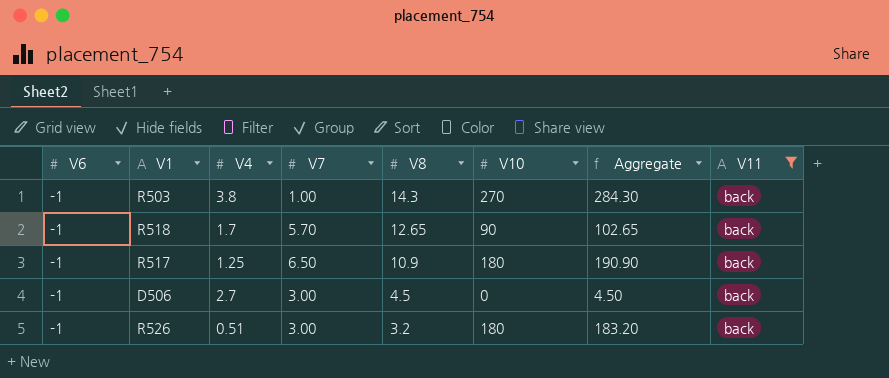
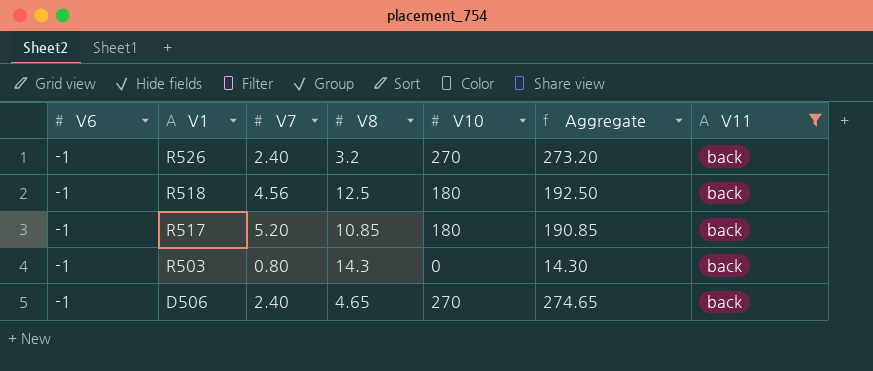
row order: V8 descending -> V1 descending
column V4 | position: 3 -> none
R526 | V7: 3.00 -> 2.40
R526 | V10: 180 -> 270
R526 | Aggregate: 183.20 -> 273.20
R518 | V7: 5.70 -> 4.56
R518 | V8: 12.65 -> 12.5
R518 | V10: 90 -> 180
R518 | Aggregate: 102.65 -> 192.50
R517 | V7: 6.50 -> 5.20
R517 | V8: 10.9 -> 10.85
R517 | Aggregate: 190.90 -> 190.85
R503 | V7: 1.00 -> 0.80
R503 | V10: 270 -> 0
R503 | Aggregate: 284.30 -> 14.30
D506 | V7: 3.00 -> 2.40
D506 | V8: 4.5 -> 4.65
D506 | V10: 0 -> 270
D506 | Aggregate: 4.50 -> 274.65

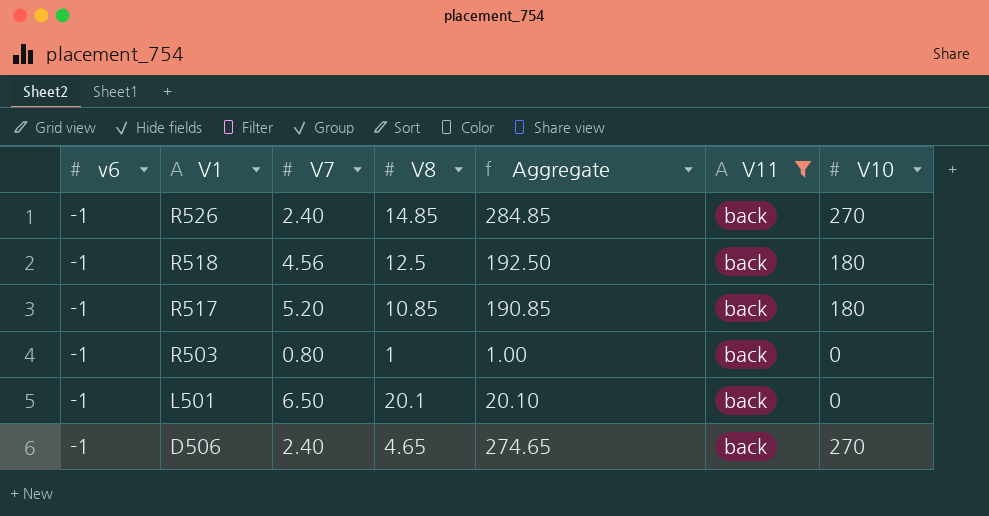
column name: V6 -> v6
column V10 | position: 5 -> 7
R526 | V8: 3.2 -> 14.85
R526 | Aggregate: 273.20 -> 284.85
R503 | V8: 14.3 -> 1
R503 | Aggregate: 14.30 -> 1.00
row L501: none -> -1 | 6.50 | 20.1 | 20.10 | back | 0

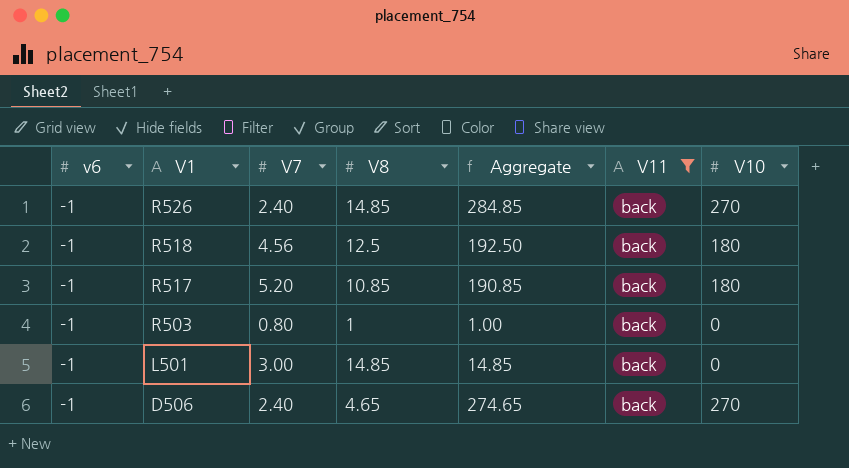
L501 | V7: 6.50 -> 3.00
L501 | V8: 20.1 -> 14.85
L501 | Aggregate: 20.10 -> 14.85

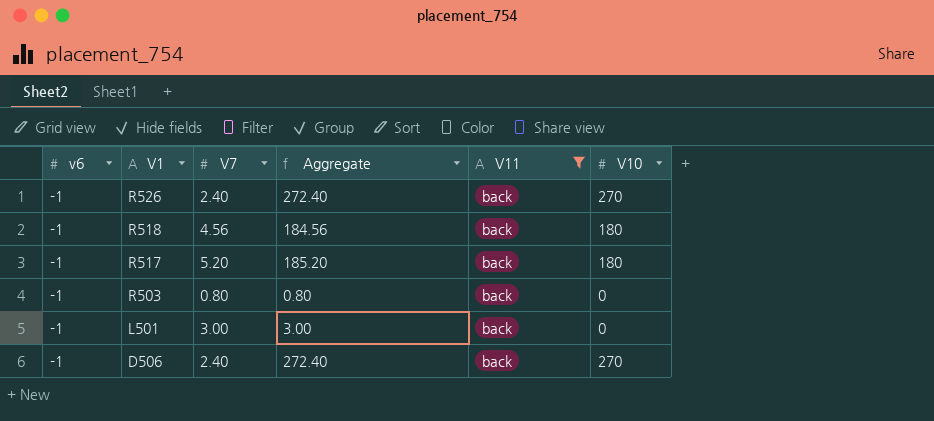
column V8 | position: 4 -> none
column Aggregate | formula: [V8] + [V10] -> [V7] + [V10]

